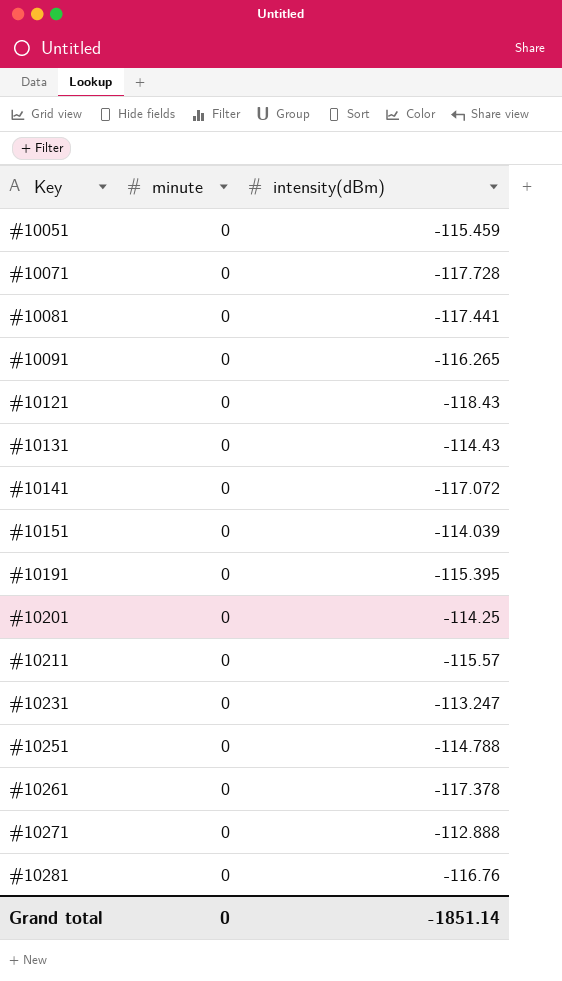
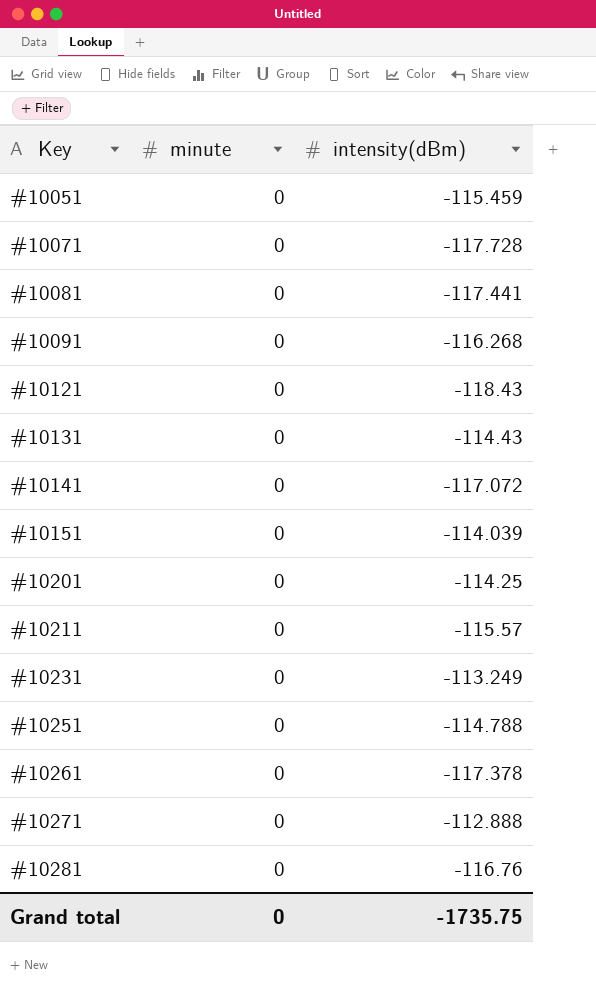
row #10191: 0 | -115.395 -> none
#10091 | intensity(dBm): -116.265 -> -116.268
#10231 | intensity(dBm): -113.247 -> -113.249
Grand total | intensity(dBm): -1851.14 -> -1735.75

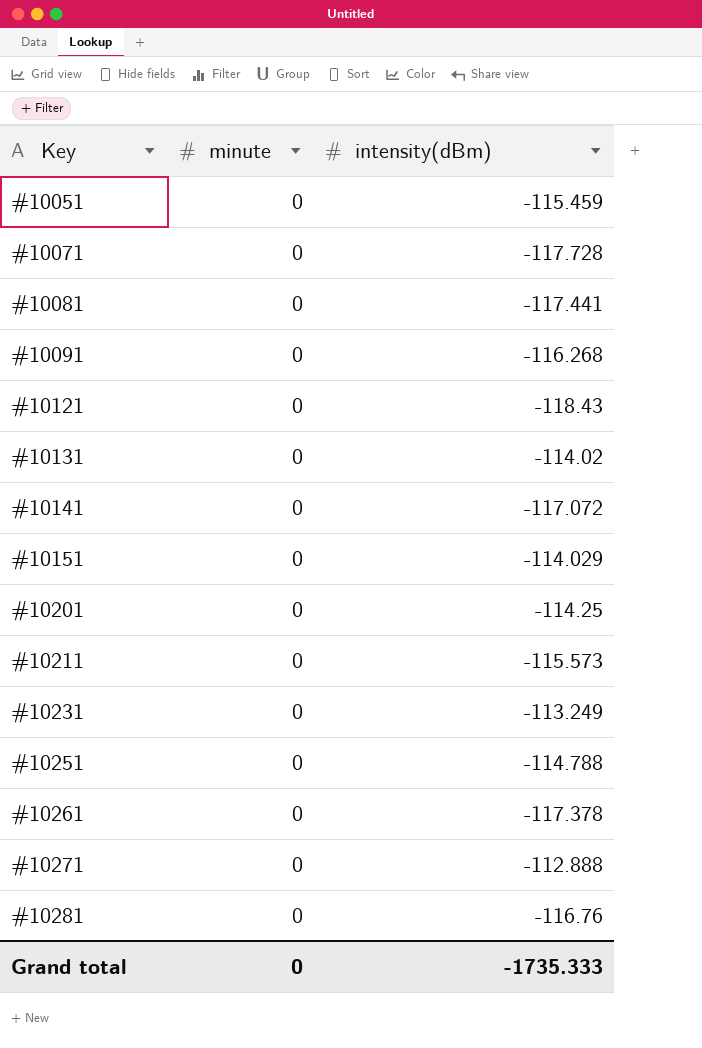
#10131 | intensity(dBm): -114.43 -> -114.02
#10151 | intensity(dBm): -114.039 -> -114.029
#10211 | intensity(dBm): -115.57 -> -115.573
Grand total | intensity(dBm): -1735.75 -> -1735.333

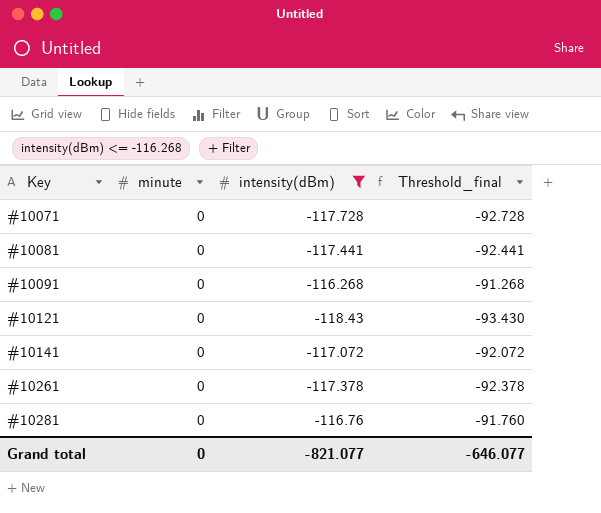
filter: none -> intensity(dBm) <= -116.268
column Threshold_final | formula: none -> [intensity(dBm)] + 25
Grand total | intensity(dBm): -1735.333 -> -821.077

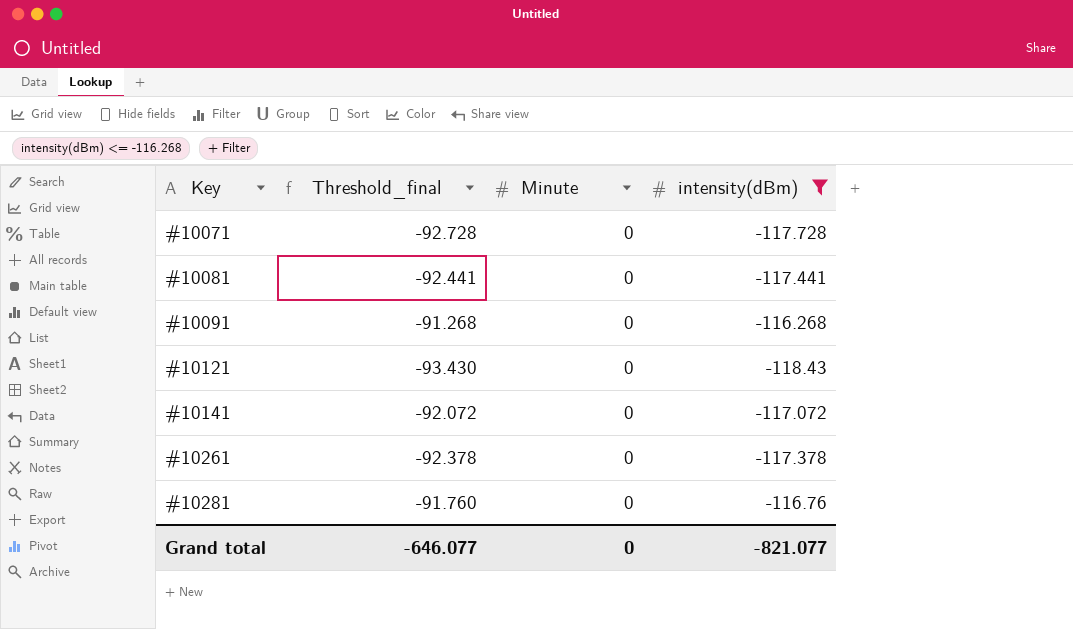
column Threshold_final | position: 4 -> 2
column name: minute -> Minute

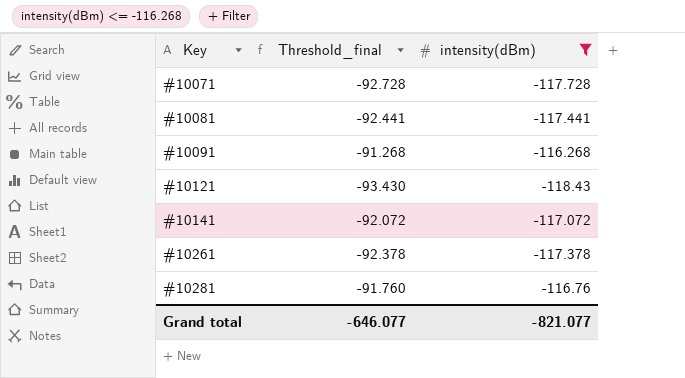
column Minute | position: 3 -> none

